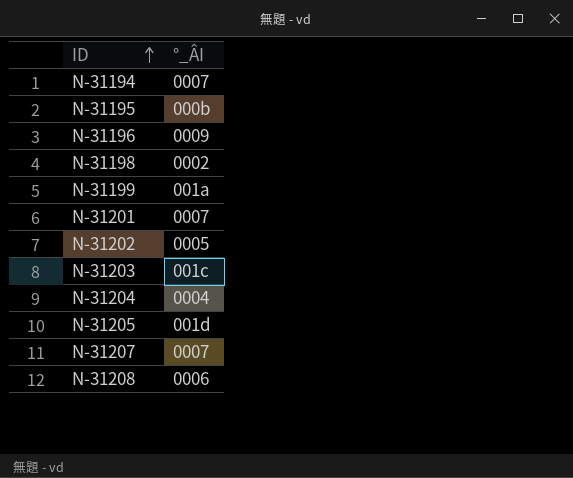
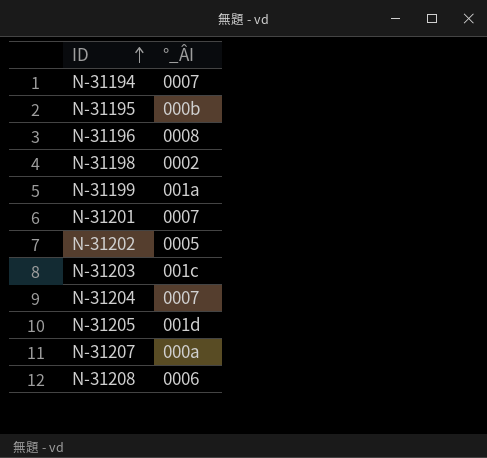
N-31196 | °_ÂI: 0009 -> 0008
N-31204 | °_ÂI: 0004 -> 0007
N-31207 | °_ÂI: 0007 -> 000a

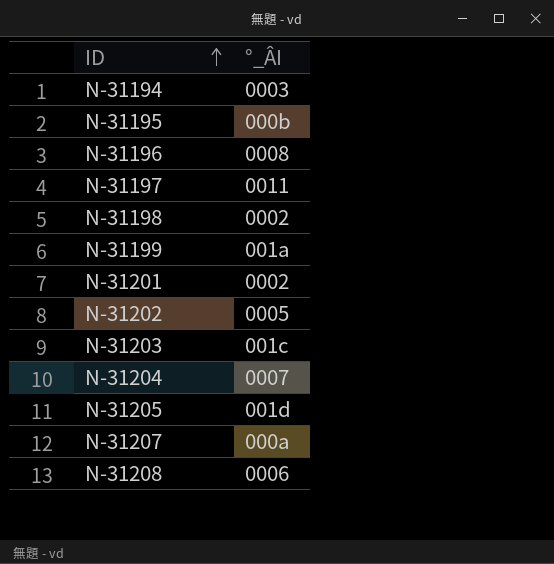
N-31194 | °_ÂI: 0007 -> 0003
row N-31197: none -> 0011
N-31201 | °_ÂI: 0007 -> 0002

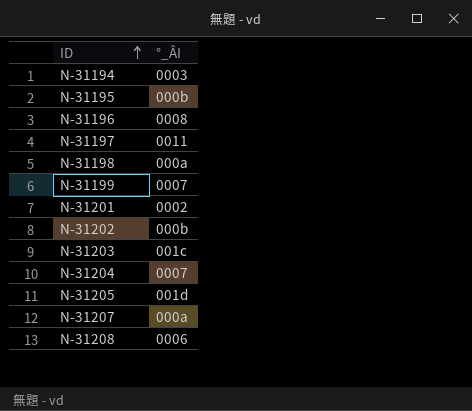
N-31198 | °_ÂI: 0002 -> 000a
N-31199 | °_ÂI: 001a -> 0007
N-31202 | °_ÂI: 0005 -> 000b

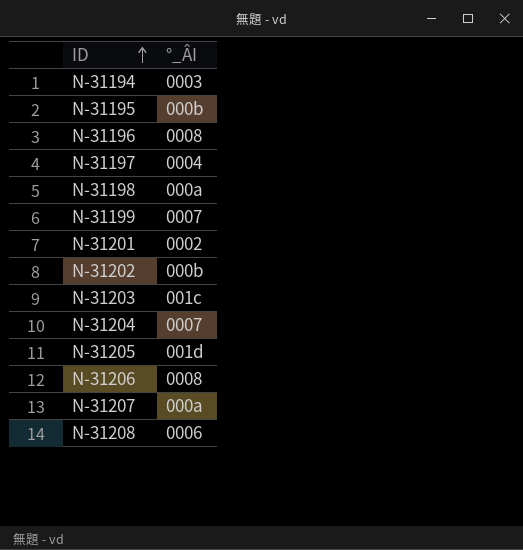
N-31197 | °_ÂI: 0011 -> 0004
row N-31206: none -> 0008

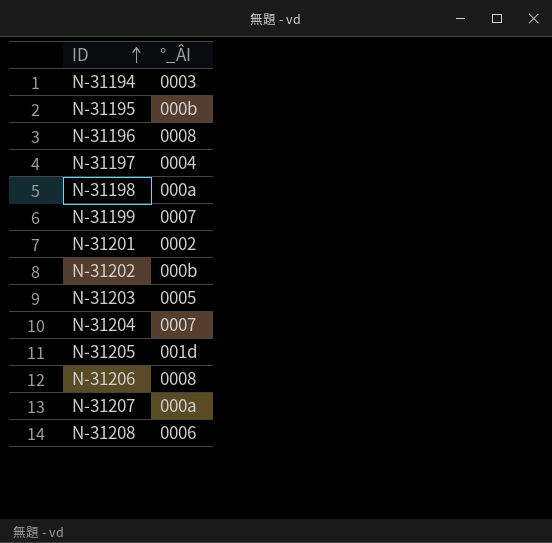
N-31203 | °_ÂI: 001c -> 0005

